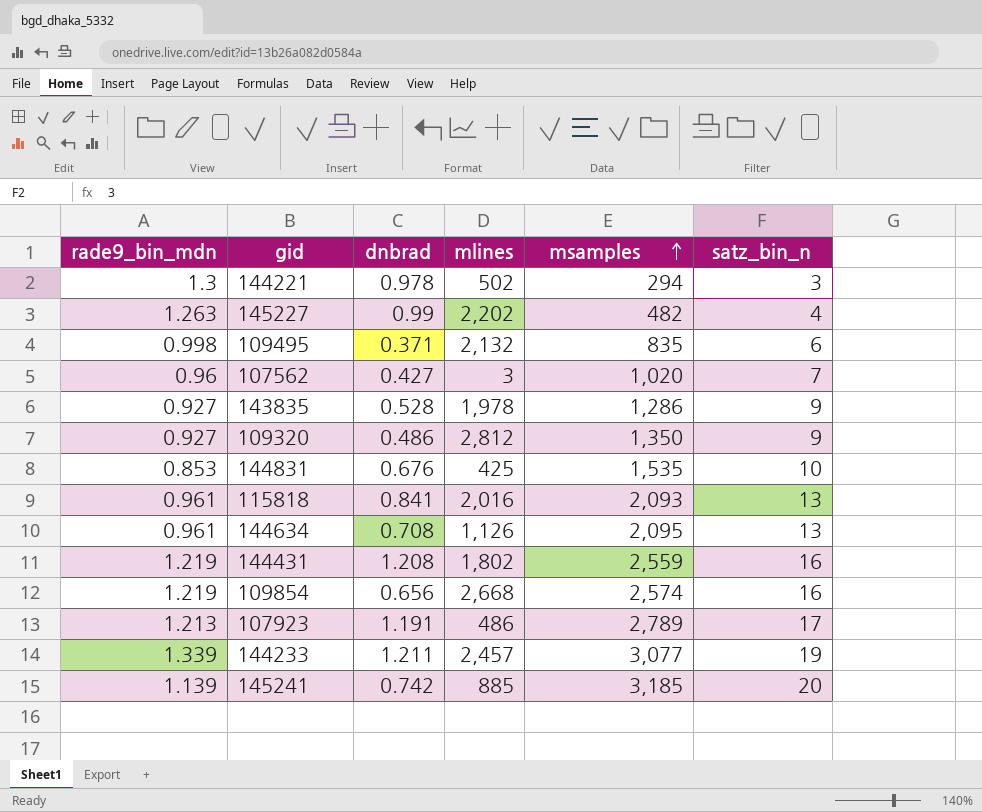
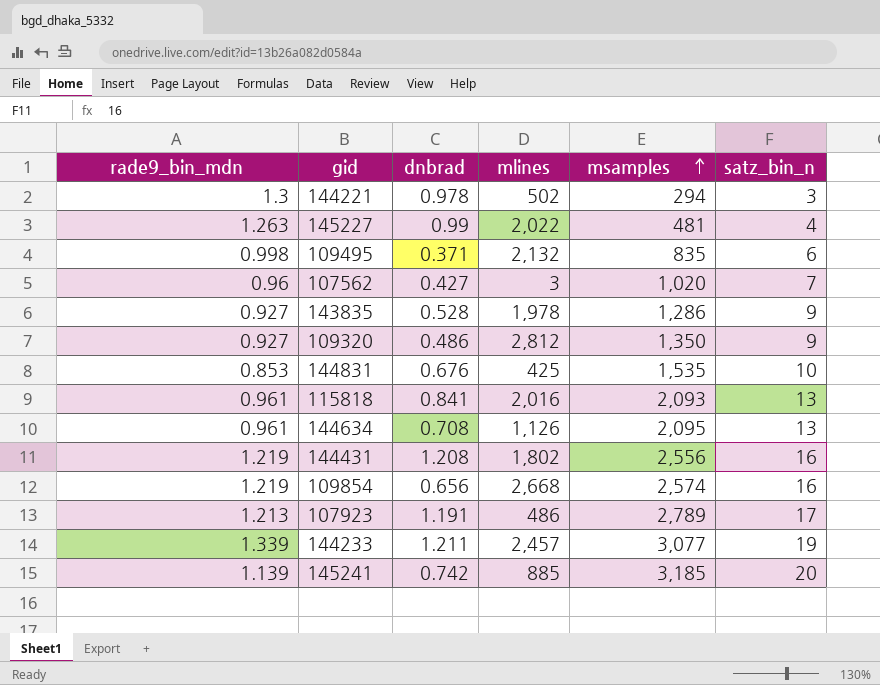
145227 | mlines: 2,202 -> 2,022
145227 | msamples: 482 -> 481
144431 | msamples: 2,559 -> 2,556

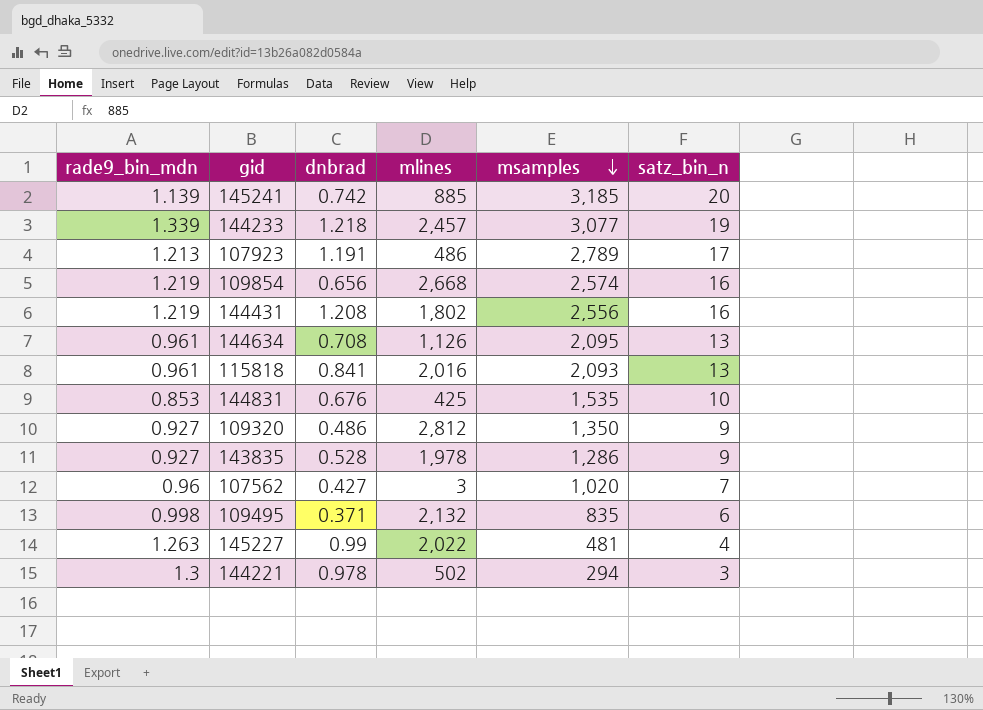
row order: msamples ascending -> msamples descending
144233 | dnbrad: 1.211 -> 1.218

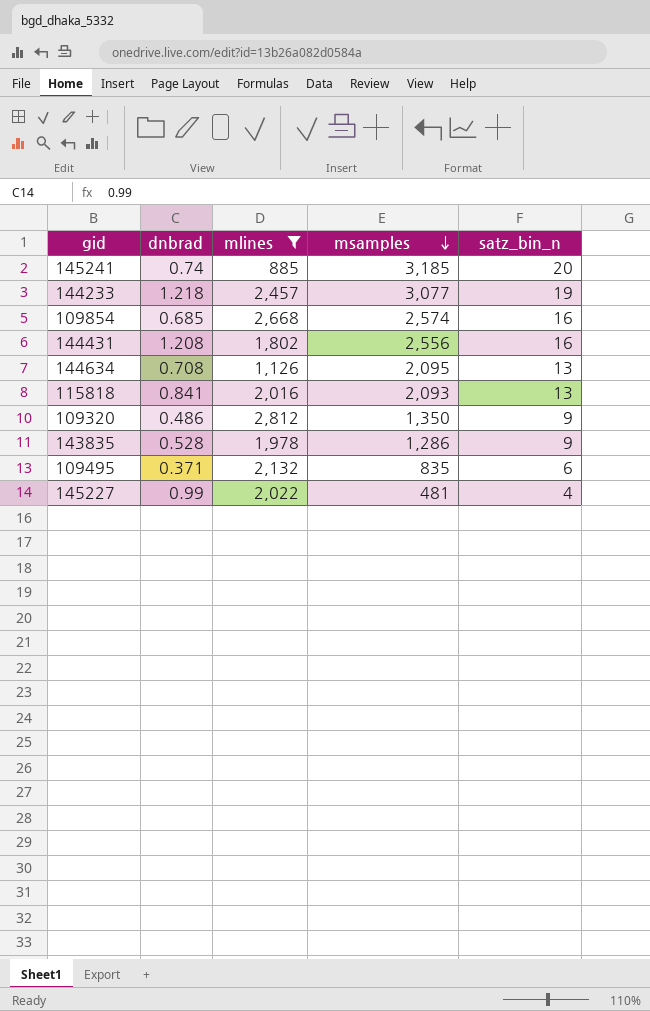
filter: none -> mlines >= 885
column rade9_bin_mdn | position: 1 -> none
145241 | dnbrad: 0.742 -> 0.74
109854 | dnbrad: 0.656 -> 0.685

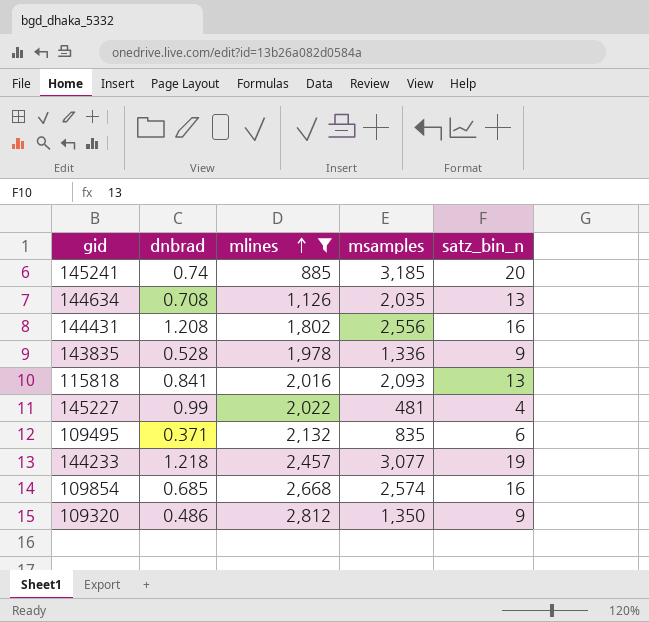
row order: msamples descending -> mlines ascending
144634 | msamples: 2,095 -> 2,035
143835 | msamples: 1,286 -> 1,336

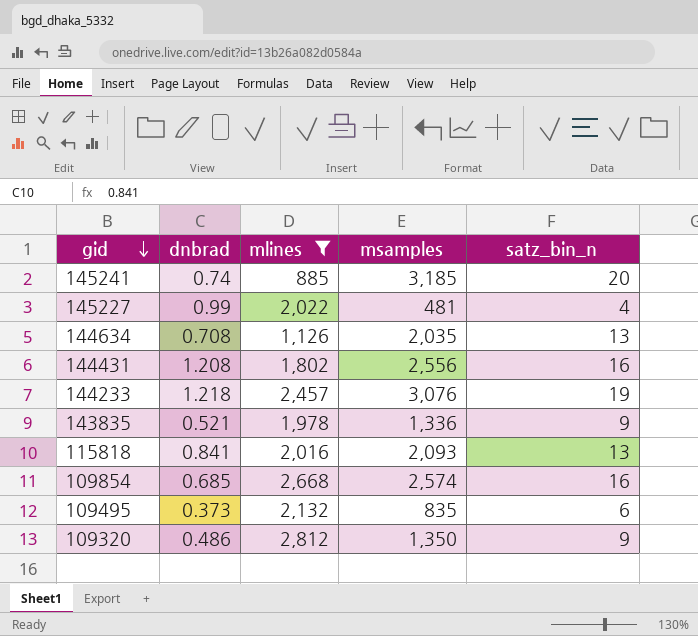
row order: mlines ascending -> gid descending
144233 | msamples: 3,077 -> 3,076
143835 | dnbrad: 0.528 -> 0.521
109495 | dnbrad: 0.371 -> 0.373

